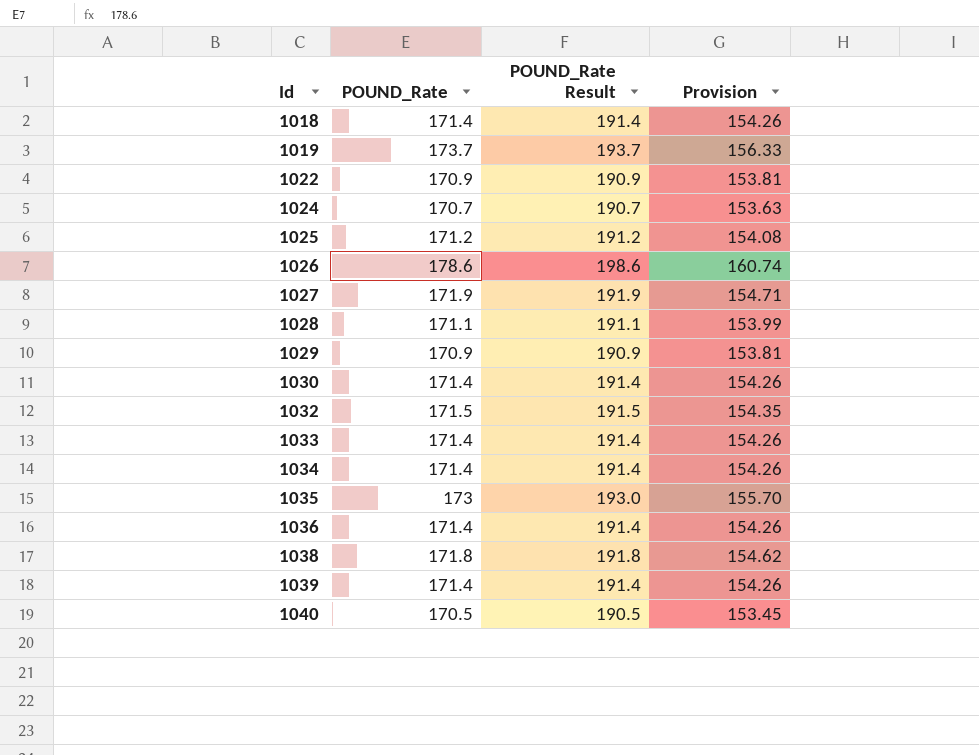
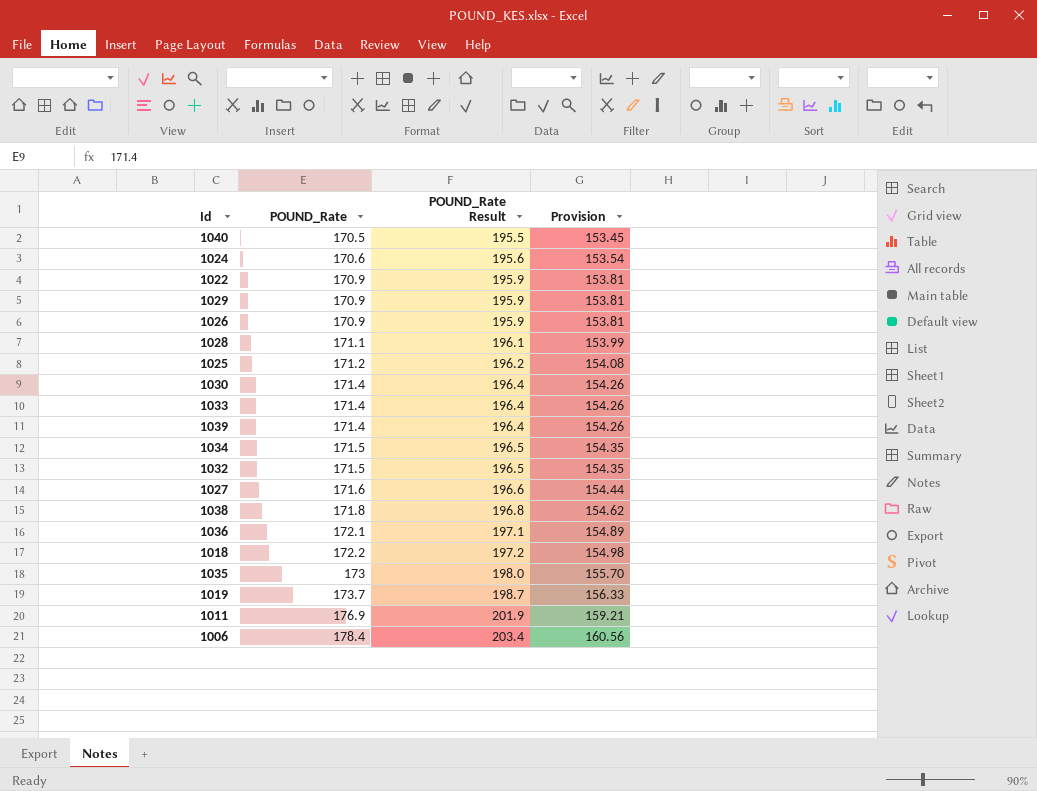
row order: Id ascending -> POUND_Rate ascending
column POUND_Rate Result | formula: [POUND_Rate] + 20 -> [POUND_Rate] + 25
1024 | POUND_Rate: 170.7 -> 170.6
1024 | Provision: 153.63 -> 153.54
1026 | POUND_Rate: 178.6 -> 170.9
1026 | Provision: 160.74 -> 153.81
1034 | POUND_Rate: 171.4 -> 171.5
1034 | Provision: 154.26 -> 154.35
1027 | POUND_Rate: 171.9 -> 171.6
1027 | Provision: 154.71 -> 154.44
1036 | POUND_Rate: 171.4 -> 172.1
1036 | Provision: 154.26 -> 154.89
1018 | POUND_Rate: 171.4 -> 172.2
1018 | Provision: 154.26 -> 154.98
row 1011: none -> 176.9 | 201.9 | 159.21
row 1006: none -> 178.4 | 203.4 | 160.56

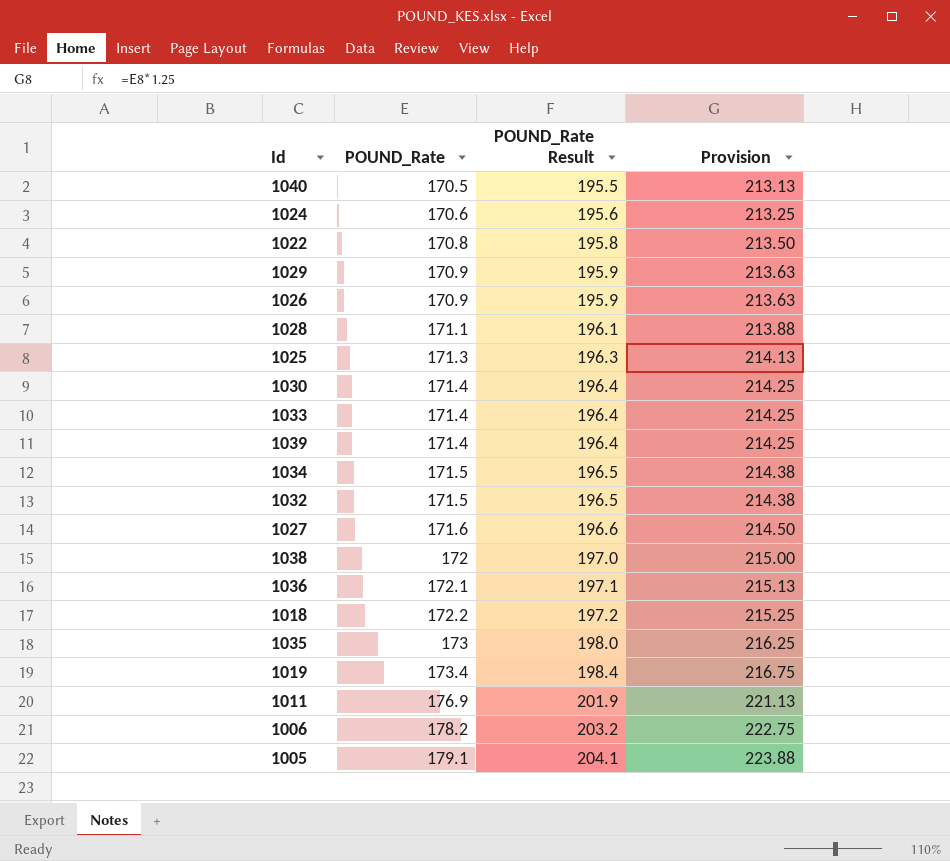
column Provision | formula: [POUND_Rate] * 0.9 -> [POUND_Rate] * 1.25
1022 | POUND_Rate: 170.9 -> 170.8
1022 | POUND_Rate Result: 195.9 -> 195.8
1025 | POUND_Rate: 171.2 -> 171.3
1025 | POUND_Rate Result: 196.2 -> 196.3
1038 | POUND_Rate: 171.8 -> 172
1038 | POUND_Rate Result: 196.8 -> 197.0
1019 | POUND_Rate: 173.7 -> 173.4
1019 | POUND_Rate Result: 198.7 -> 198.4
1006 | POUND_Rate: 178.4 -> 178.2
1006 | POUND_Rate Result: 203.4 -> 203.2
row 1005: none -> 179.1 | 204.1 | 223.88

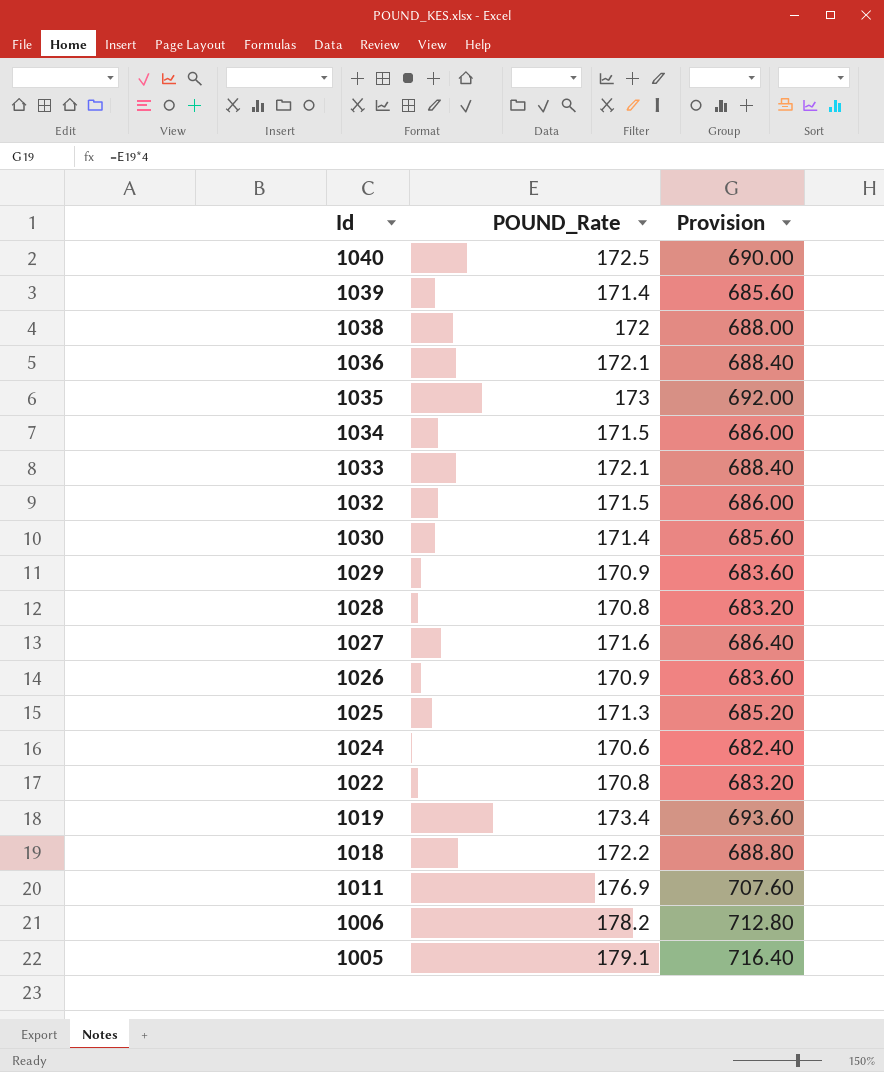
row order: POUND_Rate ascending -> Id descending
column POUND_Rate Result | formula: [POUND_Rate] + 25 -> none
column Provision | formula: [POUND_Rate] * 1.25 -> [POUND_Rate] * 4
1040 | POUND_Rate: 170.5 -> 172.5
1033 | POUND_Rate: 171.4 -> 172.1
1028 | POUND_Rate: 171.1 -> 170.8

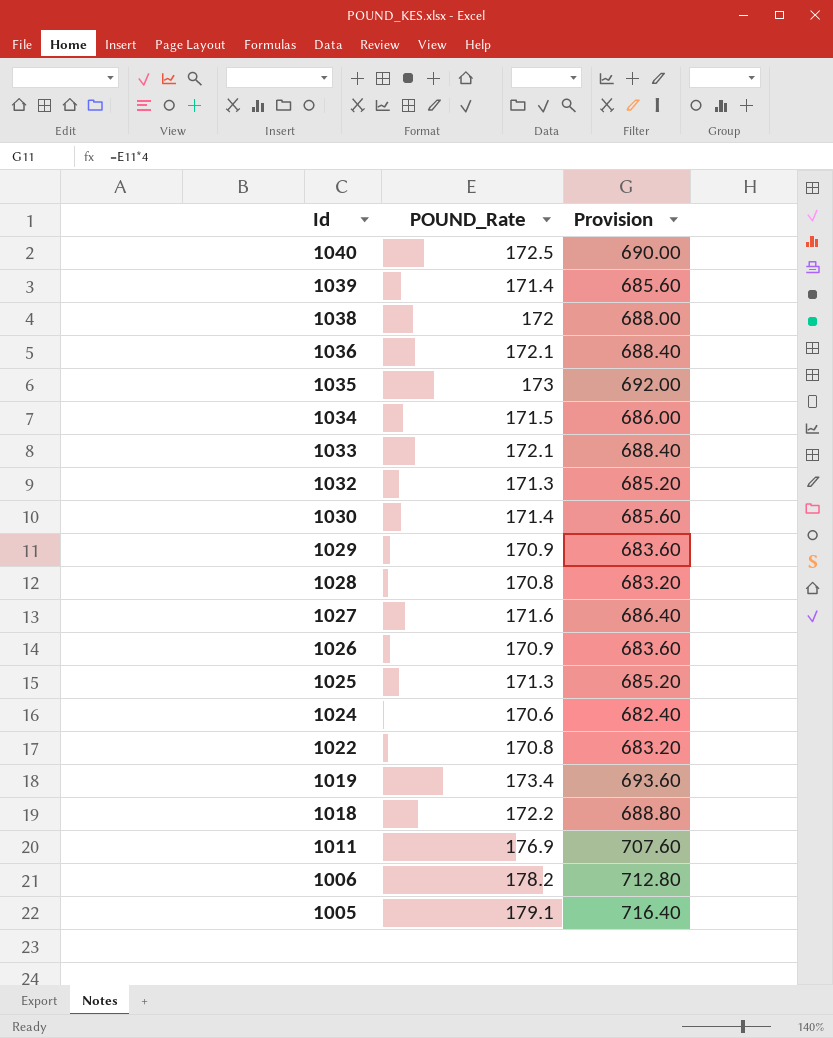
1032 | POUND_Rate: 171.5 -> 171.3
1032 | Provision: 686.00 -> 685.20

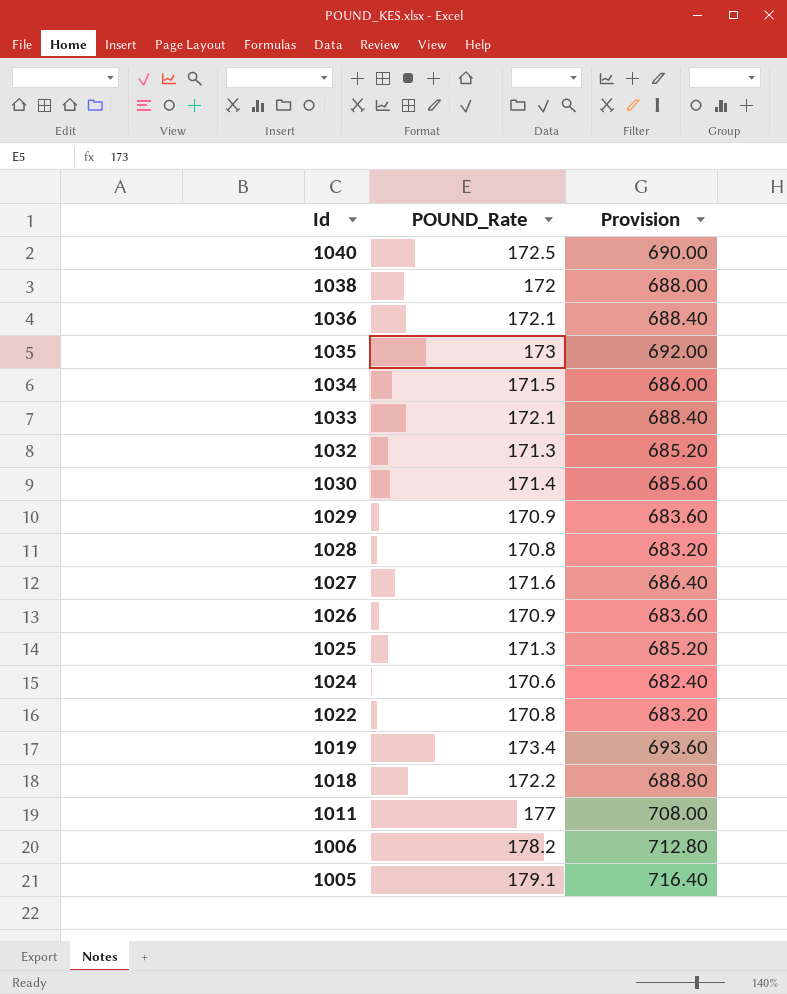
row 1039: 171.4 | 685.60 -> none
1011 | POUND_Rate: 176.9 -> 177
1011 | Provision: 707.60 -> 708.00

